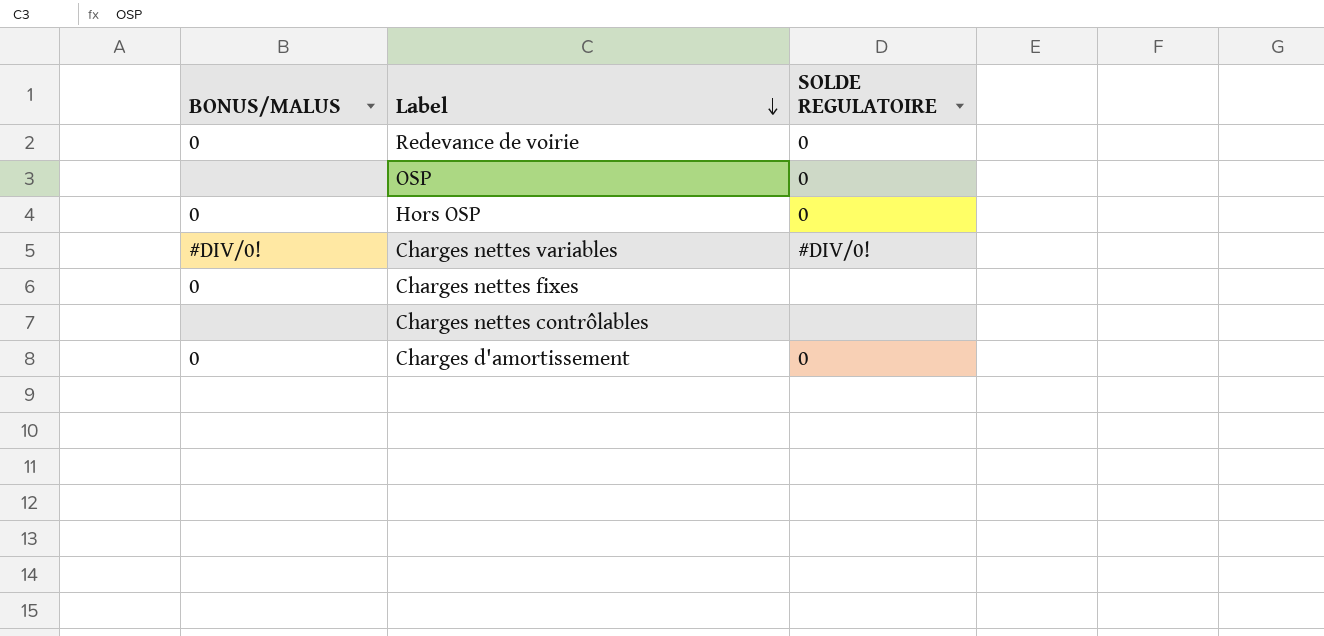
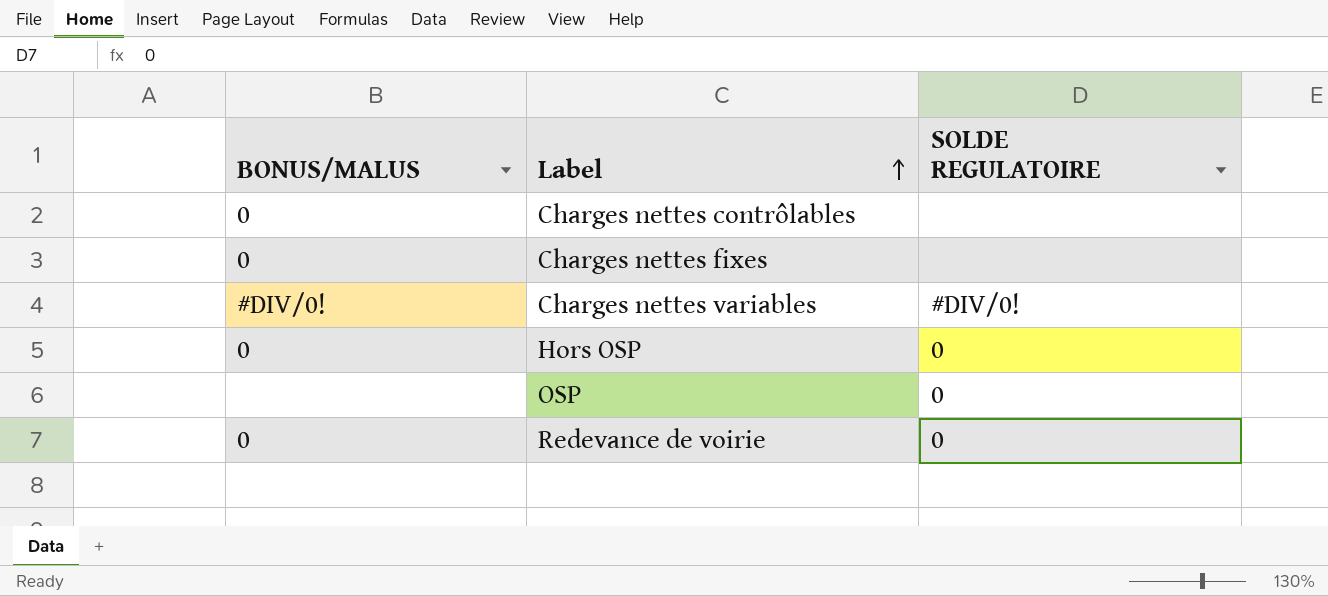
row order: Label descending -> Label ascending
row Charges d'amortissement: 0 | 0 -> none
Charges nettes contrôlables | BONUS/MALUS: none -> 0

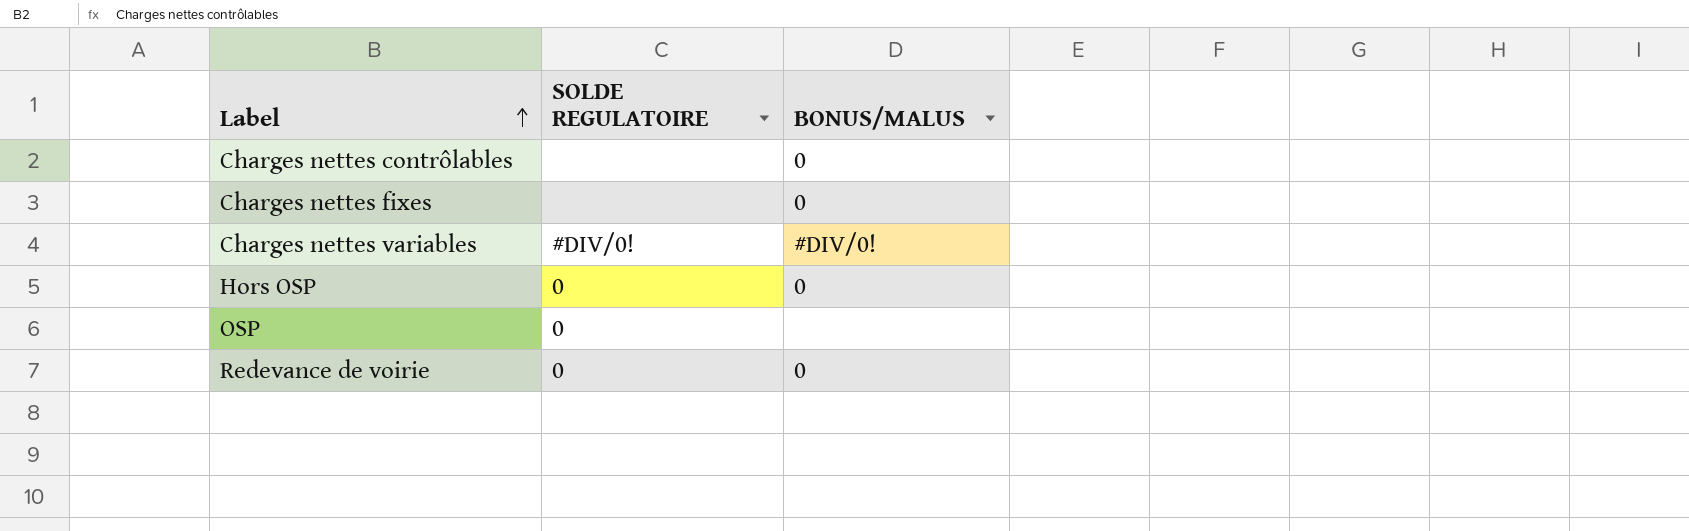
column BONUS/MALUS | position: 1 -> 3

